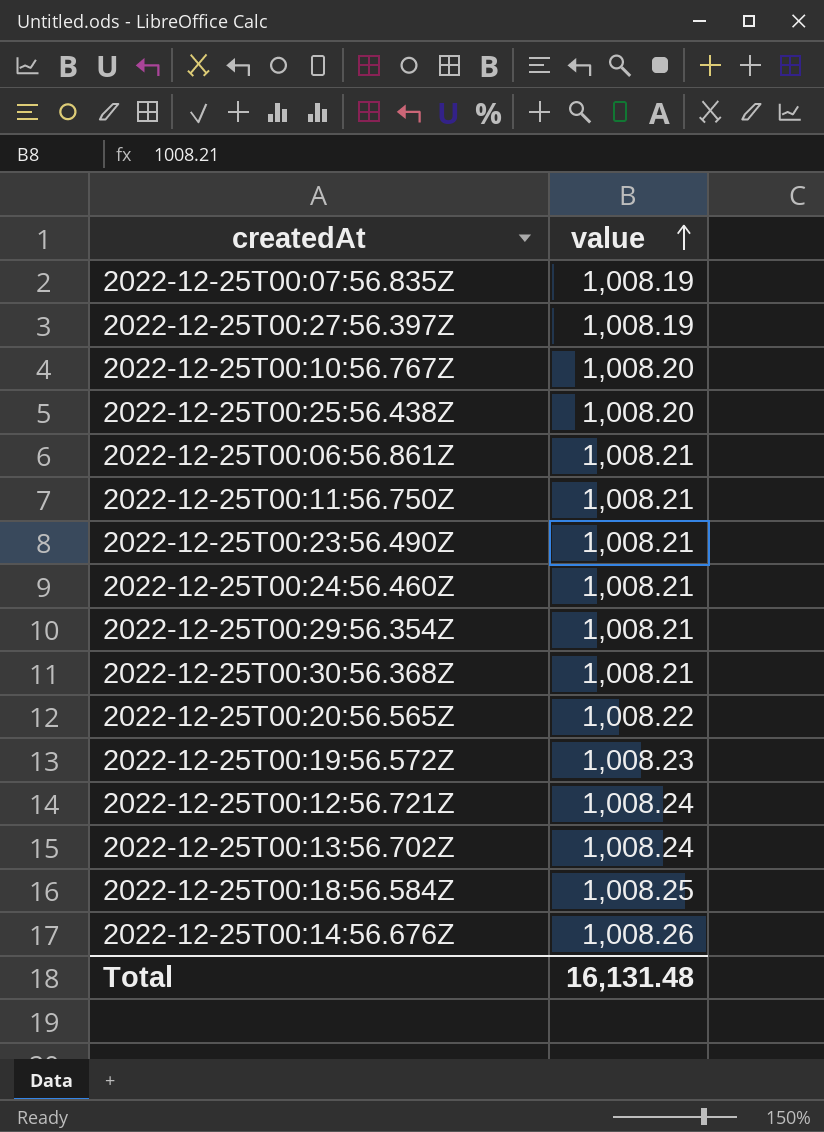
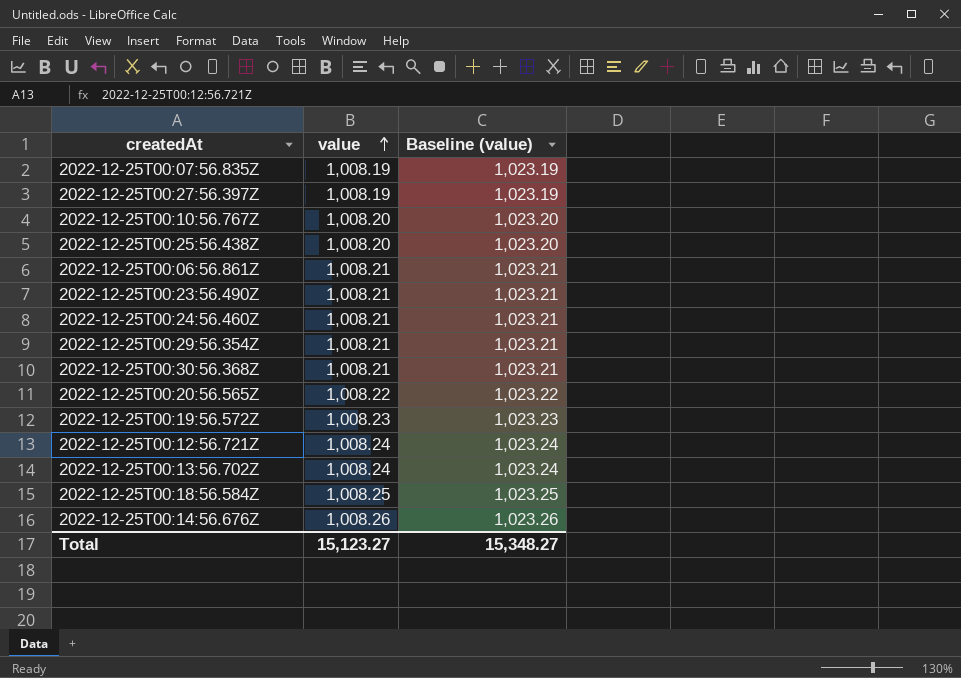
column Baseline (value) | formula: none -> [value] + 15
row 2022-12-25T00:11:56.750Z: 1,008.21 -> none
Total | value: 16,131.48 -> 15,123.27

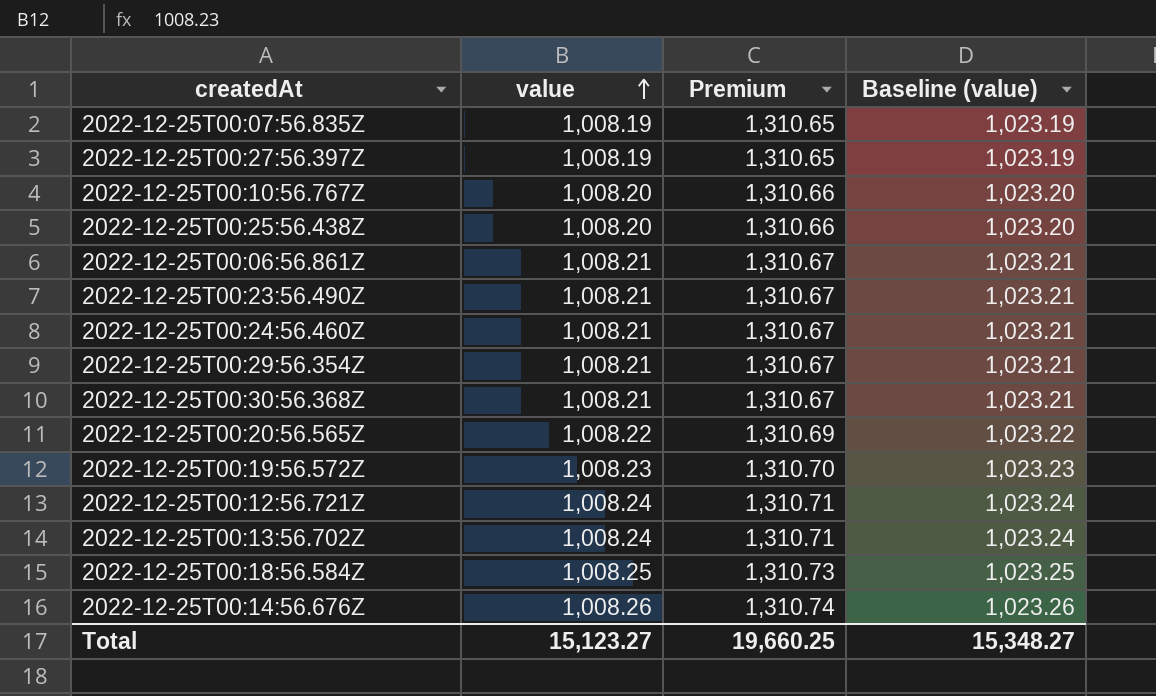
column Premium | formula: none -> [value] * 1.3

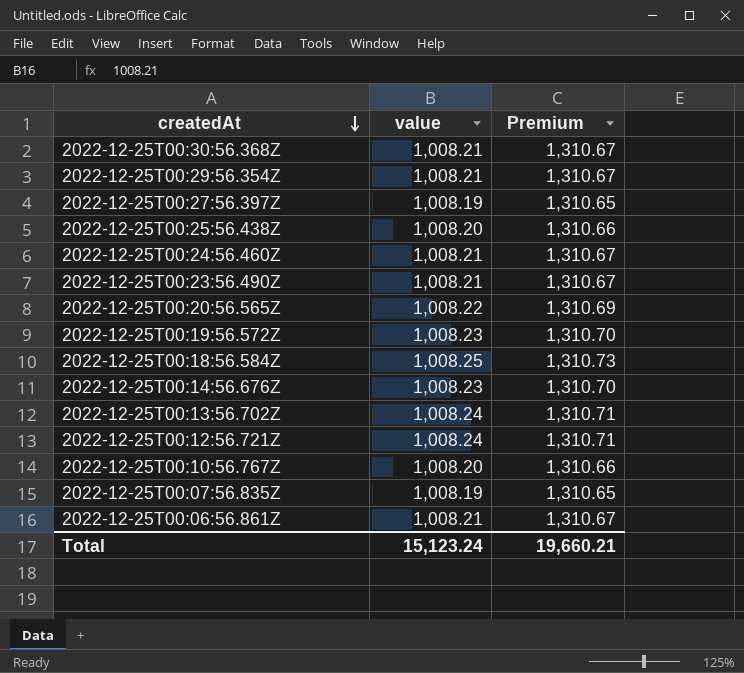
row order: value ascending -> createdAt descending
column Baseline (value) | formula: [value] + 15 -> none
2022-12-25T00:14:56.676Z | value: 1,008.26 -> 1,008.23
2022-12-25T00:14:56.676Z | Premium: 1,310.74 -> 1,310.70
Total | value: 15,123.27 -> 15,123.24
Total | Premium: 19,660.25 -> 19,660.21

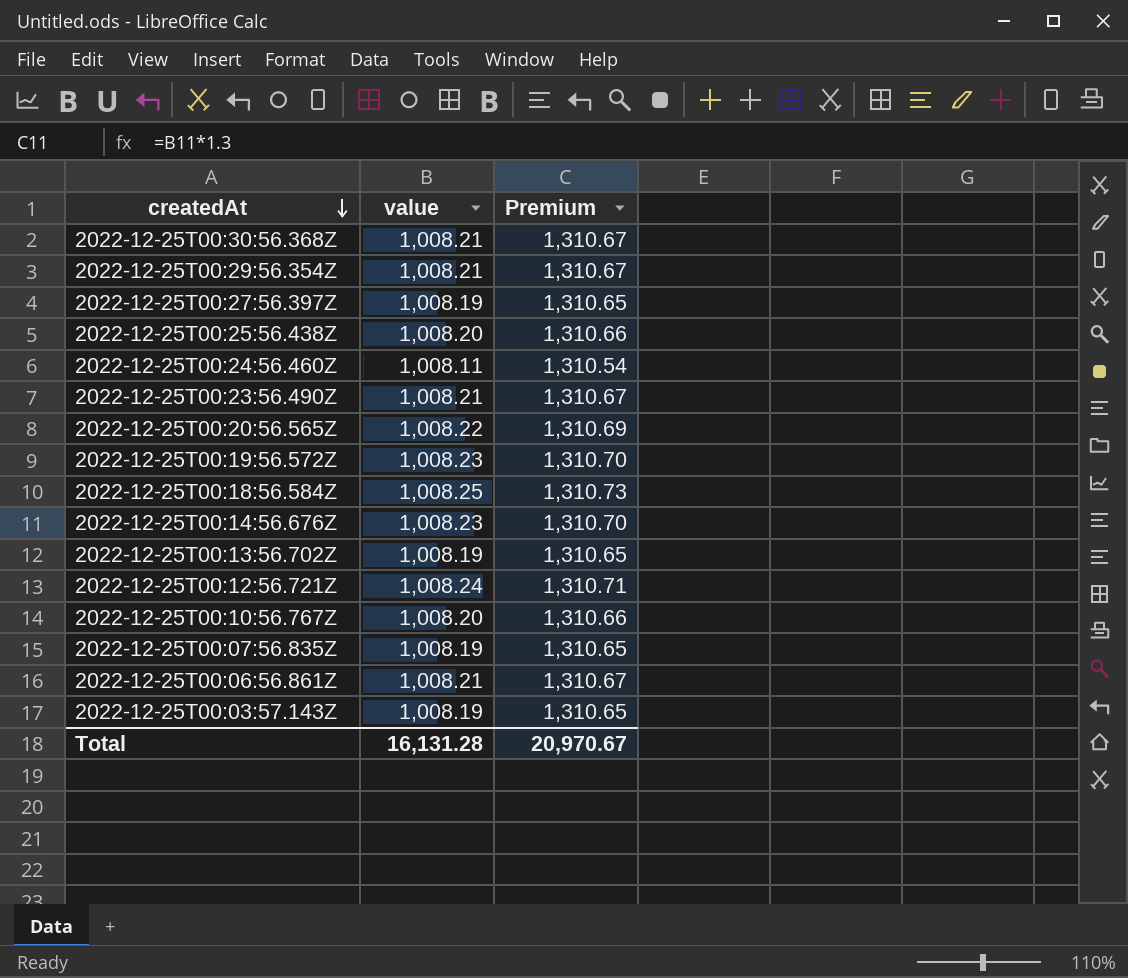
2022-12-25T00:24:56.460Z | value: 1,008.21 -> 1,008.11
2022-12-25T00:24:56.460Z | Premium: 1,310.67 -> 1,310.54
2022-12-25T00:13:56.702Z | value: 1,008.24 -> 1,008.19
2022-12-25T00:13:56.702Z | Premium: 1,310.71 -> 1,310.65
row 2022-12-25T00:03:57.143Z: none -> 1,008.19 | 1,310.65
Total | value: 15,123.24 -> 16,131.28
Total | Premium: 19,660.21 -> 20,970.67

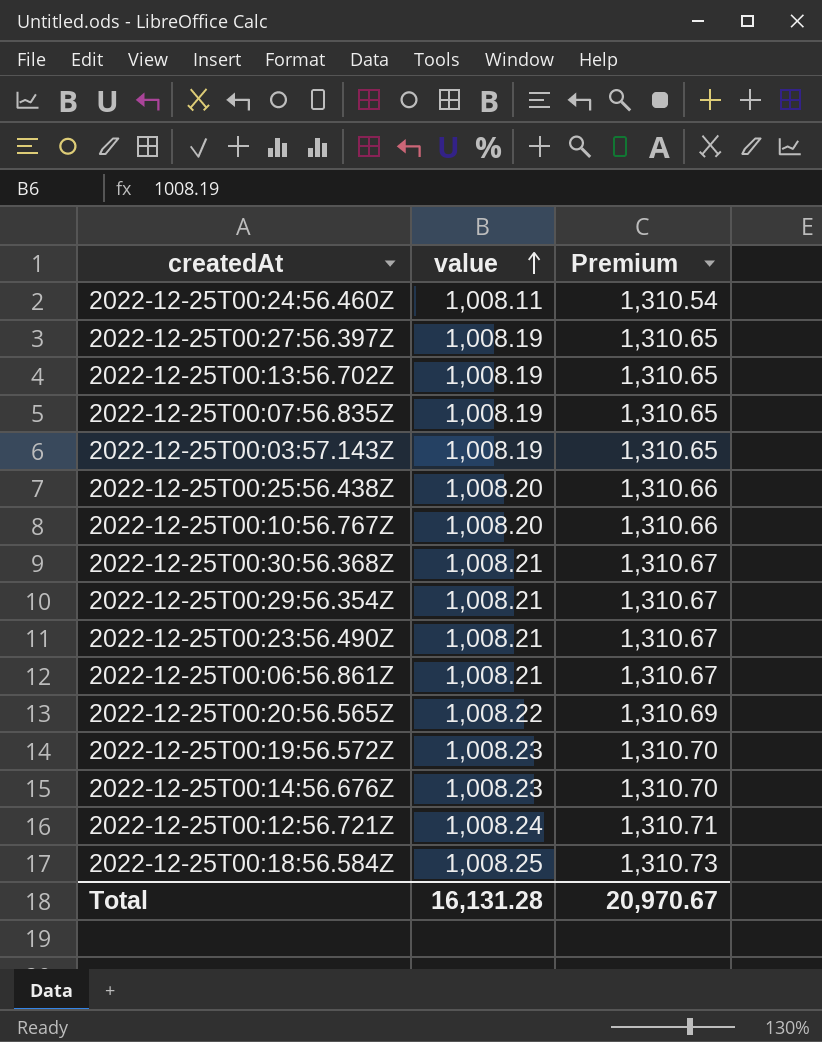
row order: createdAt descending -> value ascending

